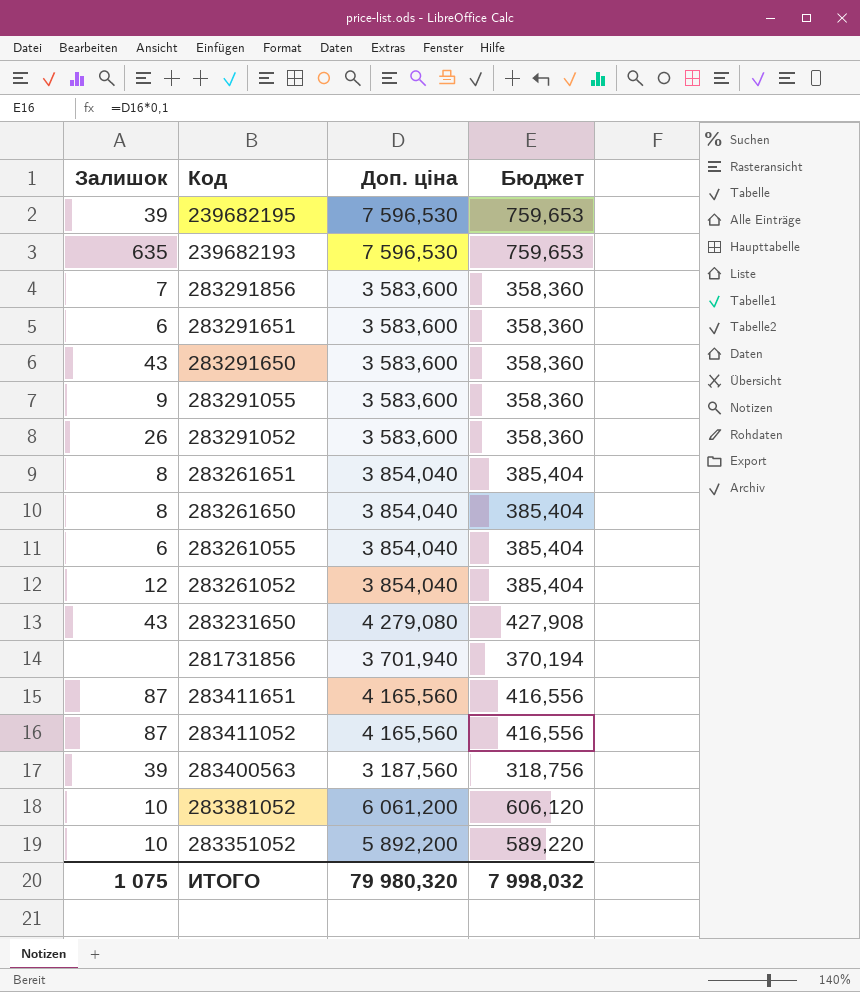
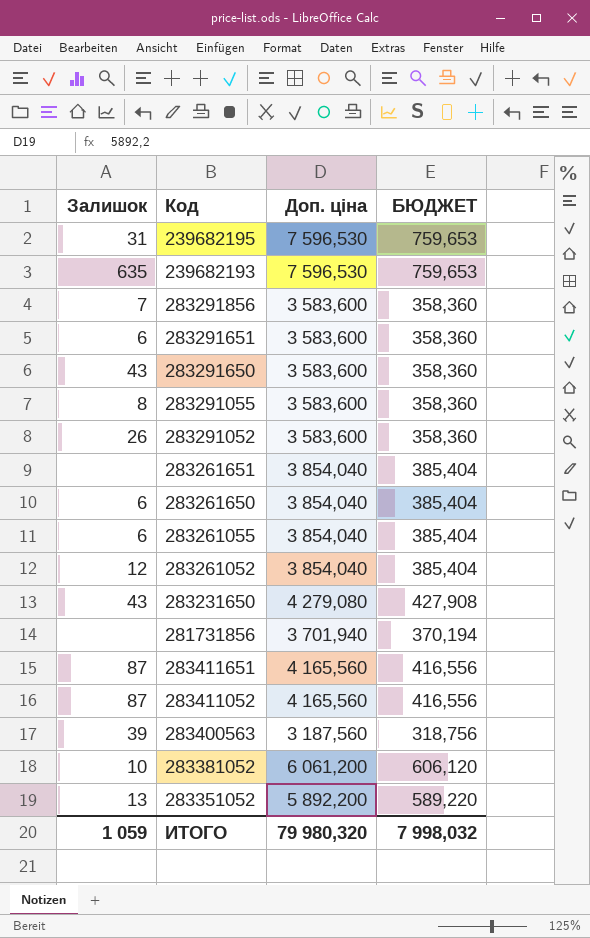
column name: Бюджет -> БЮДЖЕТ
239682195 | Залишок: 39 -> 31
283291055 | Залишок: 9 -> 8
283261651 | Залишок: 8 -> none
283261650 | Залишок: 8 -> 6
283351052 | Залишок: 10 -> 13
ИТОГО | Залишок: 1 075 -> 1 059

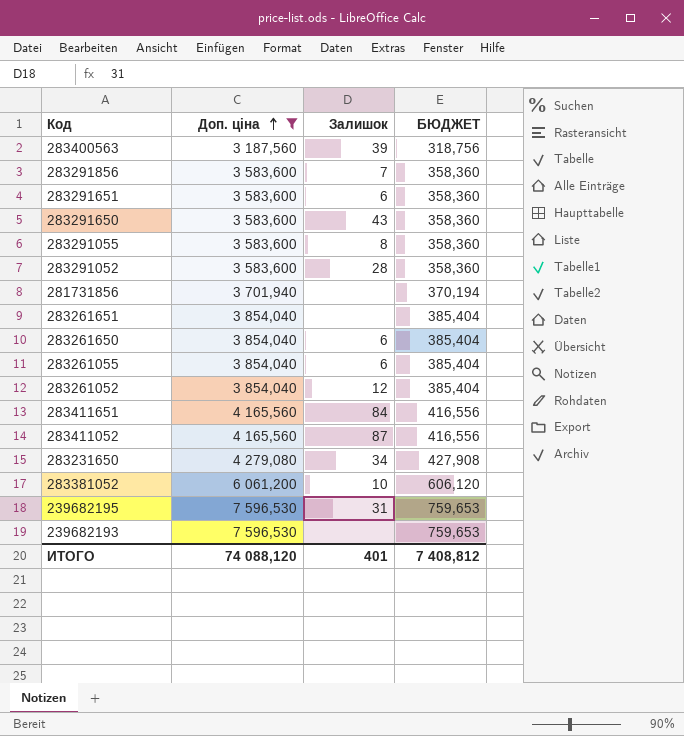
filter: none -> Доп. ціна != 5 892,200
row order: none -> Доп. ціна ascending
column Залишок | position: 1 -> 3
283291052 | Залишок: 26 -> 28
283411651 | Залишок: 87 -> 84
283231650 | Залишок: 43 -> 34
239682193 | Залишок: 635 -> none
ИТОГО | Доп. ціна: 79 980,320 -> 74 088,120
ИТОГО | Залишок: 1 059 -> 401
ИТОГО | БЮДЖЕТ: 7 998,032 -> 7 408,812

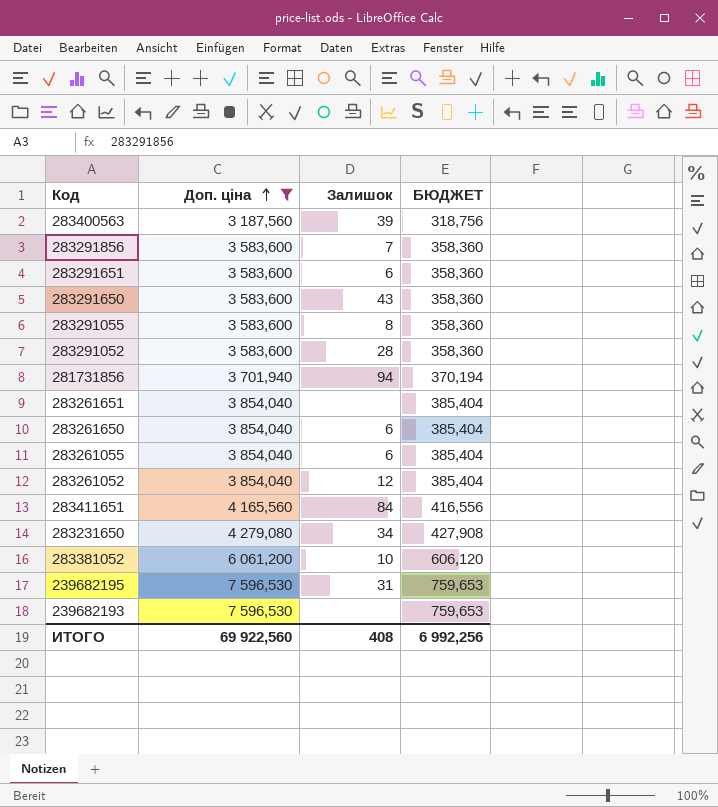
row 283411052: 4 165,560 | 87 | 416,556 -> none
281731856 | Залишок: none -> 94
ИТОГО | Доп. ціна: 74 088,120 -> 69 922,560
ИТОГО | Залишок: 401 -> 408
ИТОГО | БЮДЖЕТ: 7 408,812 -> 6 992,256

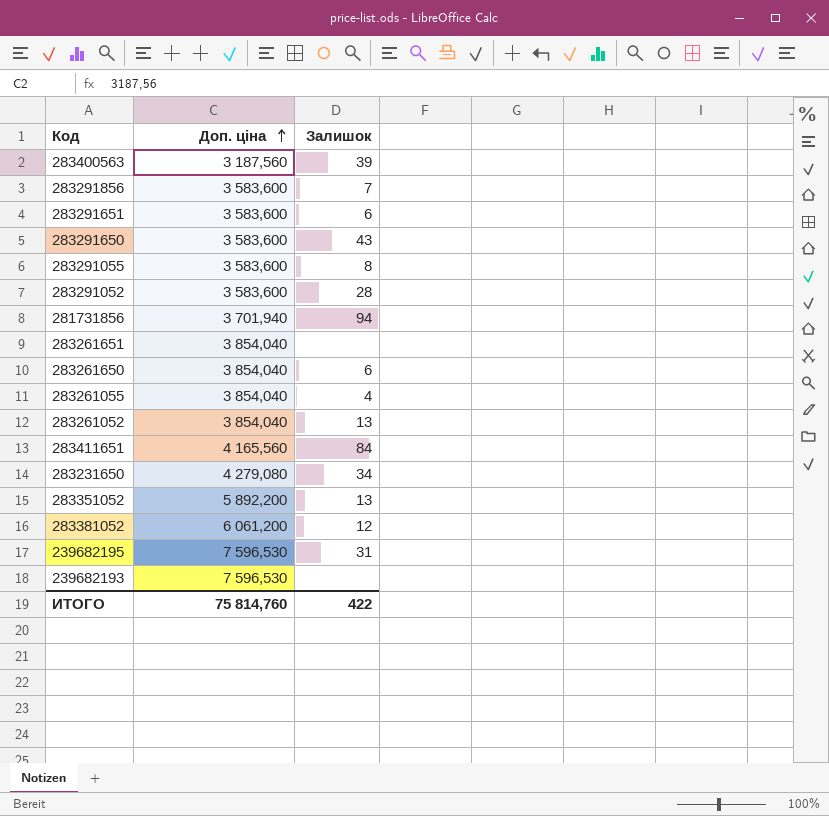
filter: Доп. ціна != 5 892,200 -> none
column БЮДЖЕТ | formula: [Доп. ціна] * 0,1 -> none
283261055 | Залишок: 6 -> 4
283261052 | Залишок: 12 -> 13
283381052 | Залишок: 10 -> 12
ИТОГО | Доп. ціна: 69 922,560 -> 75 814,760
ИТОГО | Залишок: 408 -> 422

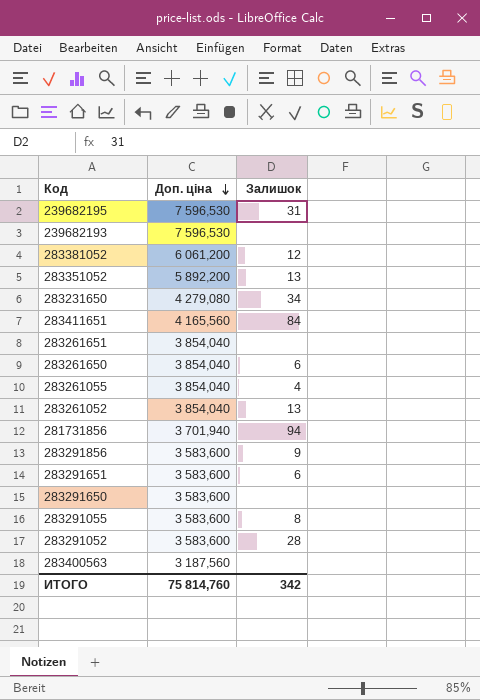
row order: Доп. ціна ascending -> Доп. ціна descending
283291856 | Залишок: 7 -> 9
283291650 | Залишок: 43 -> none
283400563 | Залишок: 39 -> none
ИТОГО | Залишок: 422 -> 342

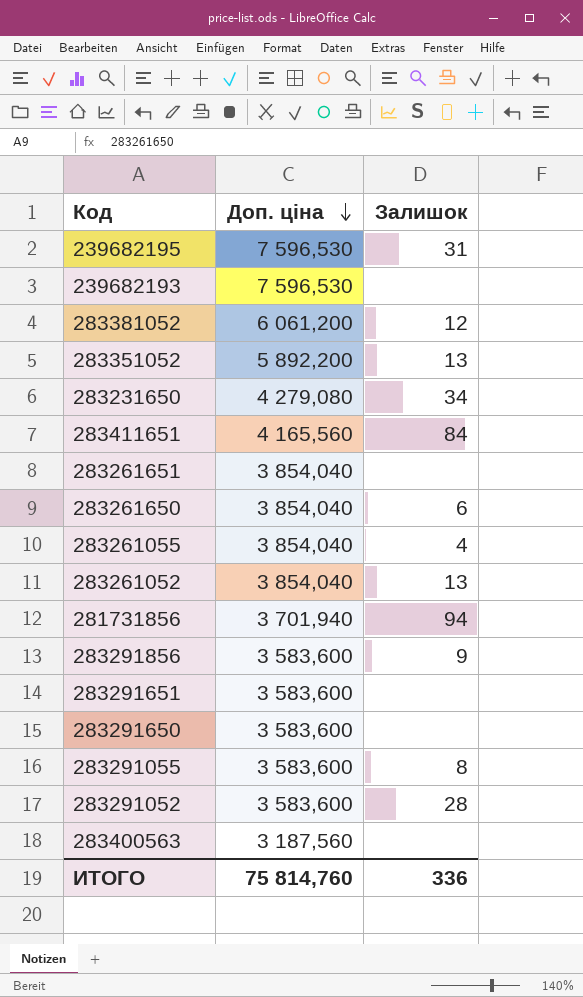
283291651 | Залишок: 6 -> none
ИТОГО | Залишок: 342 -> 336

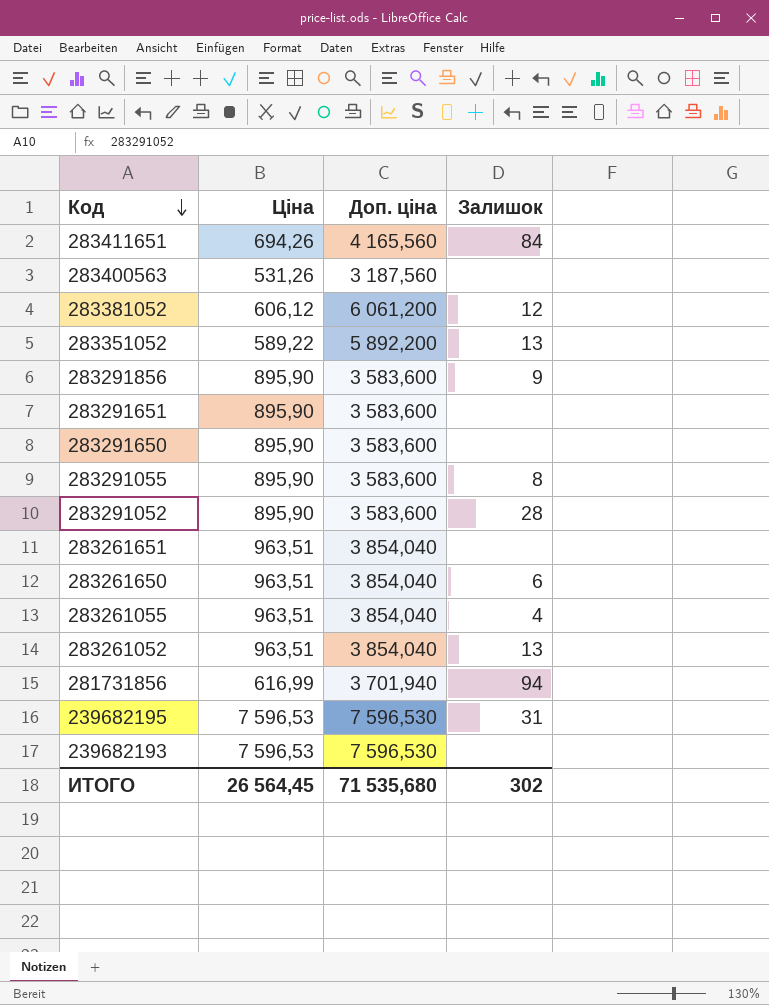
row order: Доп. ціна descending -> Код descending
column Ціна | position: none -> 2
row 283231650: 4 279,080 | 34 -> none
ИТОГО | Доп. ціна: 75 814,760 -> 71 535,680
ИТОГО | Залишок: 336 -> 302

